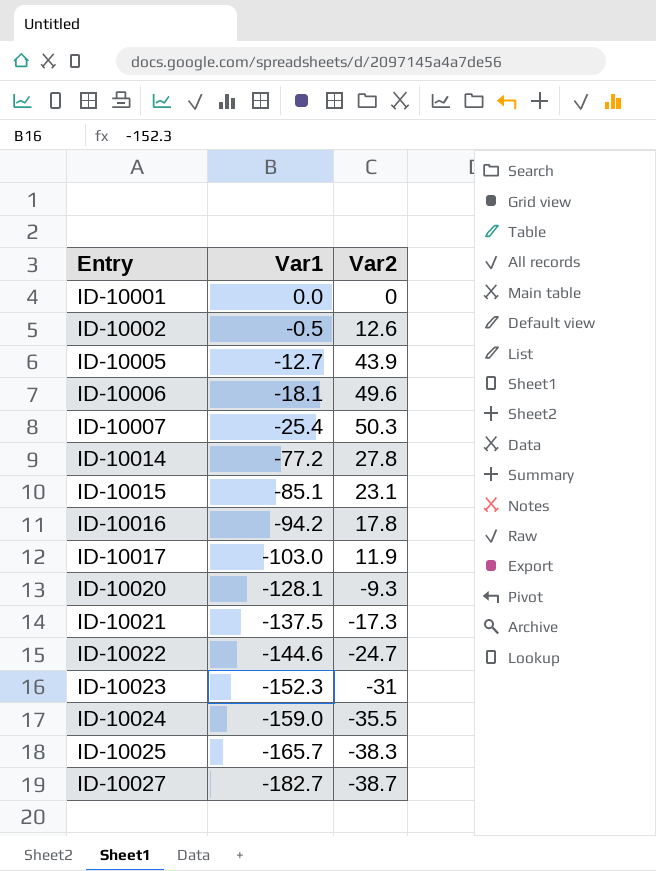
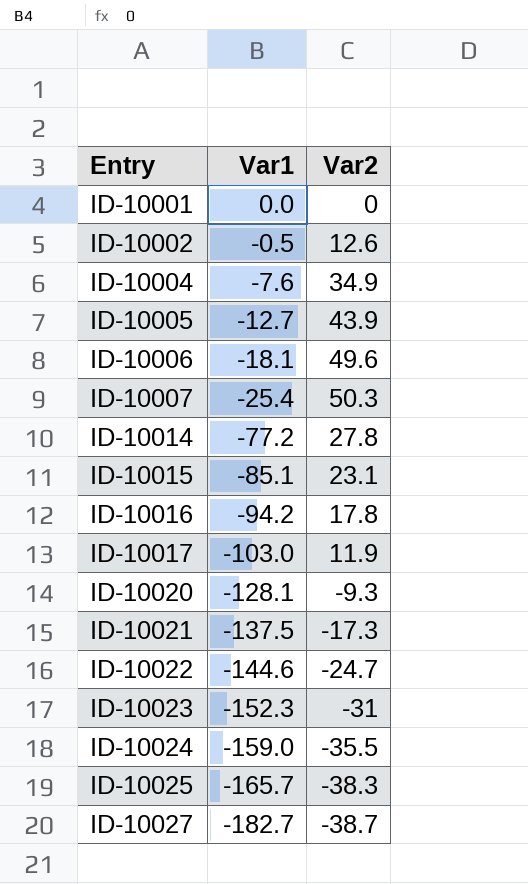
row ID-10004: none -> -7.6 | 34.9

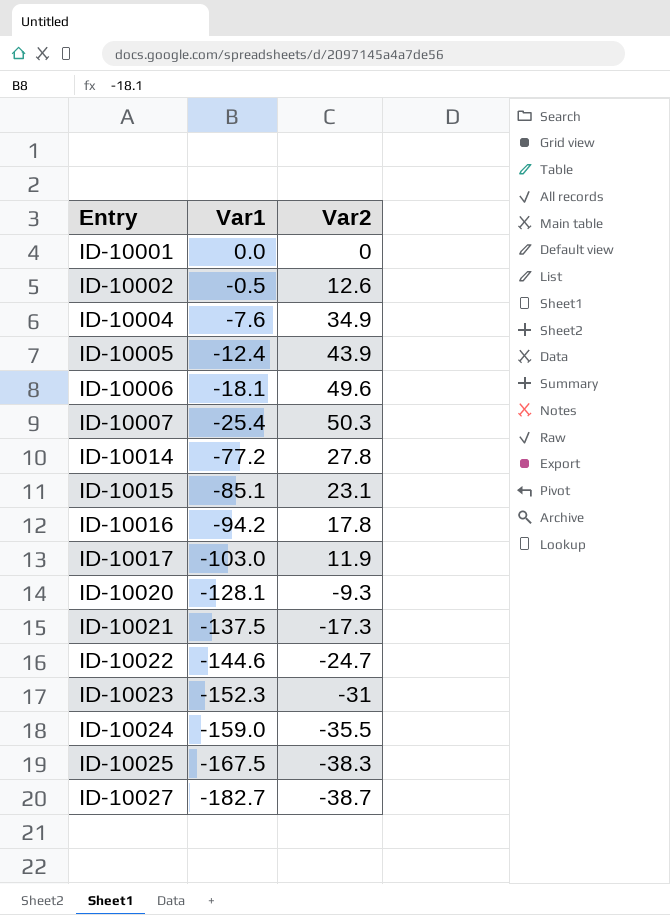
ID-10005 | Var1: -12.7 -> -12.4
ID-10025 | Var1: -165.7 -> -167.5

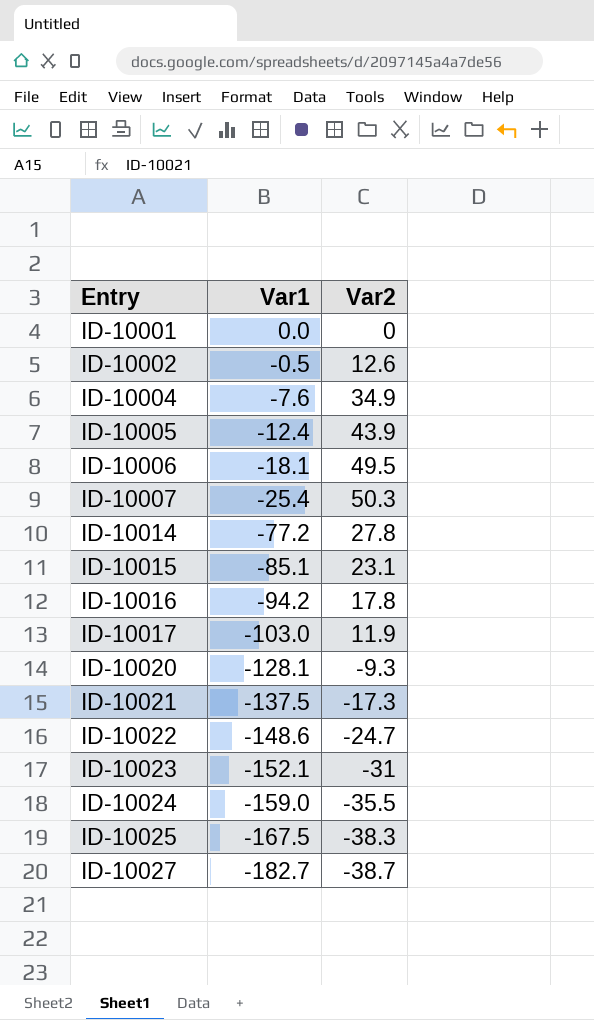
ID-10006 | Var2: 49.6 -> 49.5
ID-10022 | Var1: -144.6 -> -148.6
ID-10023 | Var1: -152.3 -> -152.1

